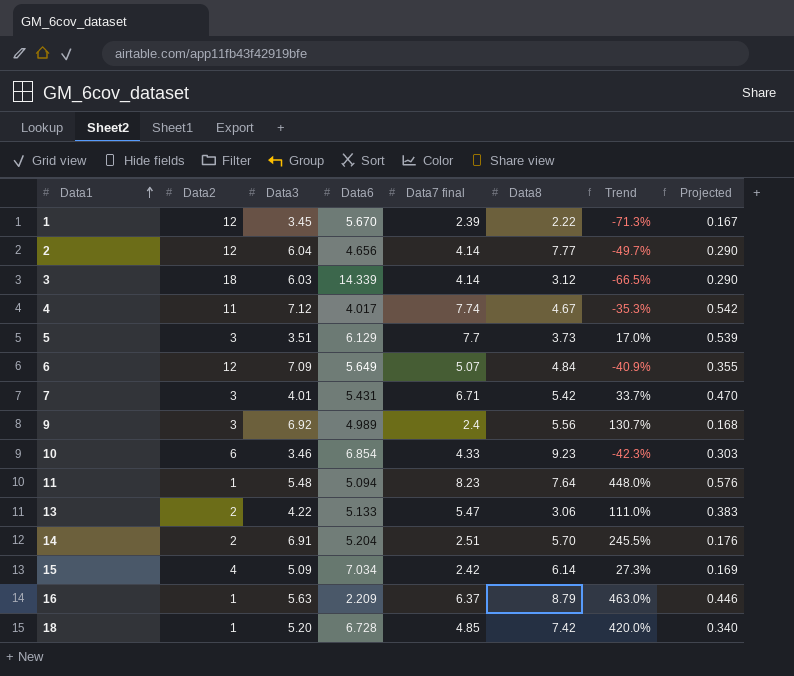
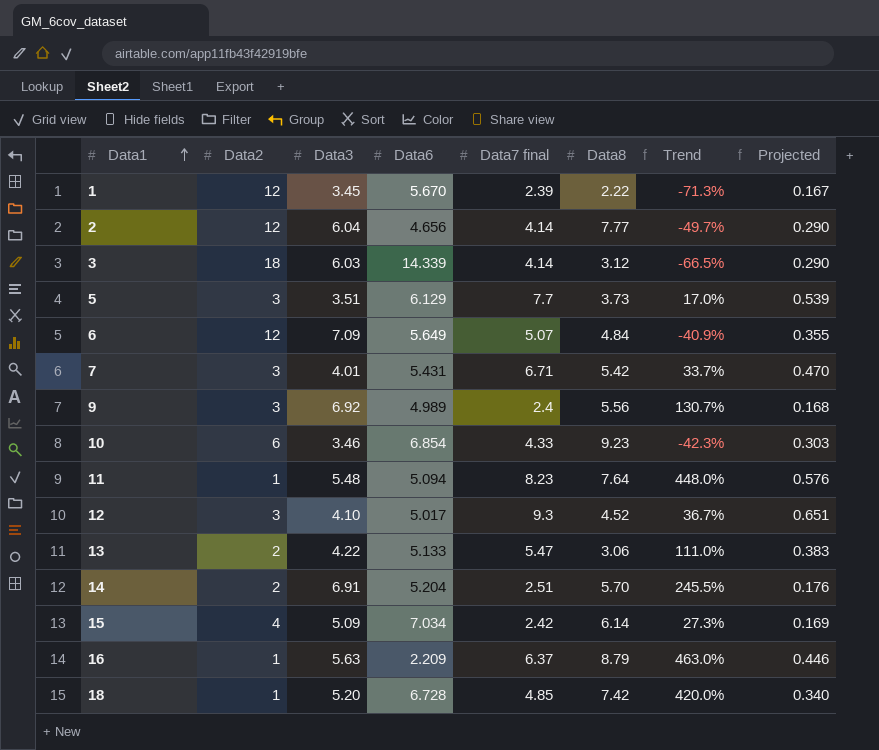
row 4: 11 | 7.12 | 4.017 | 7.74 | 4.67 | -35.3% | 0.542 -> none
row 12: none -> 3 | 4.10 | 5.017 | 9.3 | 4.52 | 36.7% | 0.651

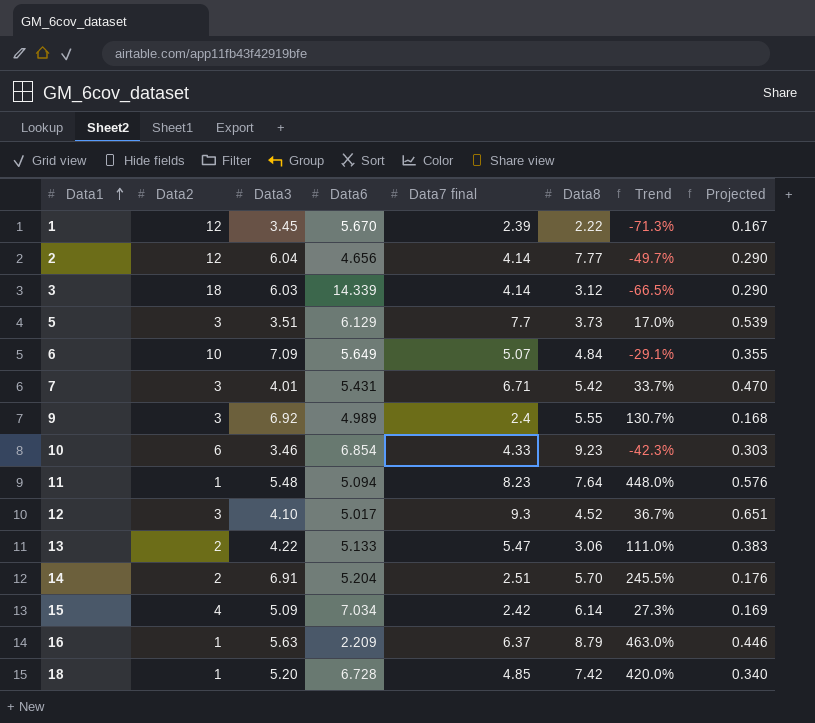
6 | Data2: 12 -> 10
6 | Trend: -40.9% -> -29.1%
9 | Data8: 5.56 -> 5.55

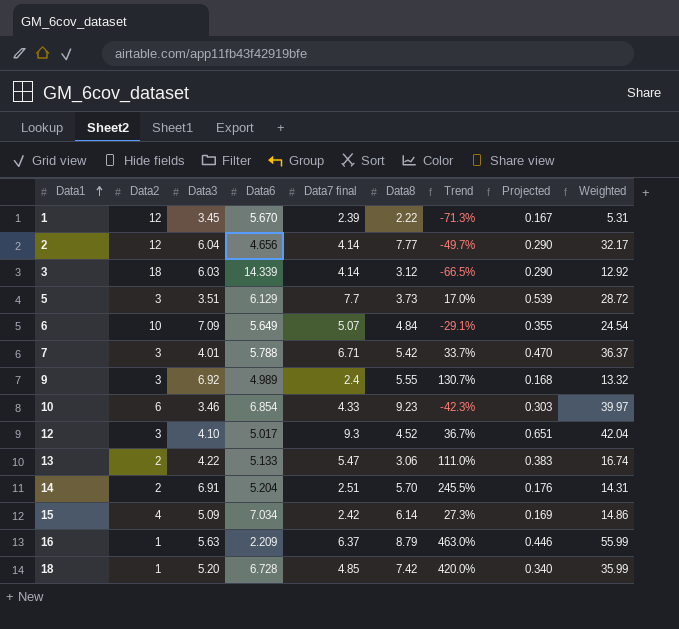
column Weighted | formula: none -> [Data7 final] * [Data8]
row 11: 1 | 5.48 | 5.094 | 8.23 | 7.64 | 448.0% | 0.576 -> none
7 | Data6: 5.431 -> 5.788

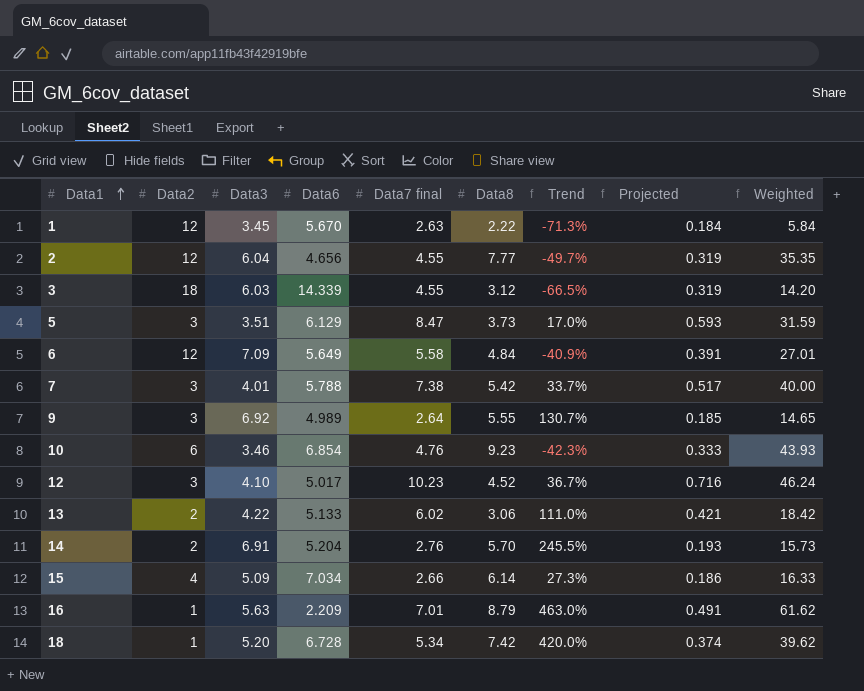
1 | Data7 final: 2.39 -> 2.63
1 | Projected: 0.167 -> 0.184
1 | Weighted: 5.31 -> 5.84
2 | Data7 final: 4.14 -> 4.55
2 | Projected: 0.290 -> 0.319
2 | Weighted: 32.17 -> 35.35
3 | Data7 final: 4.14 -> 4.55
3 | Projected: 0.290 -> 0.319
3 | Weighted: 12.92 -> 14.20
5 | Data7 final: 7.7 -> 8.47
5 | Projected: 0.539 -> 0.593
5 | Weighted: 28.72 -> 31.59
6 | Data2: 10 -> 12
6 | Data7 final: 5.07 -> 5.58
6 | Trend: -29.1% -> -40.9%
6 | Projected: 0.355 -> 0.391
6 | Weighted: 24.54 -> 27.01
7 | Data7 final: 6.71 -> 7.38
7 | Projected: 0.470 -> 0.517
7 | Weighted: 36.37 -> 40.00
9 | Data7 final: 2.4 -> 2.64
9 | Projected: 0.168 -> 0.185
9 | Weighted: 13.32 -> 14.65
10 | Data7 final: 4.33 -> 4.76
10 | Projected: 0.303 -> 0.333
10 | Weighted: 39.97 -> 43.93
12 | Data7 final: 9.3 -> 10.23
12 | Projected: 0.651 -> 0.716
12 | Weighted: 42.04 -> 46.24
13 | Data7 final: 5.47 -> 6.02
13 | Projected: 0.383 -> 0.421
13 | Weighted: 16.74 -> 18.42
14 | Data7 final: 2.51 -> 2.76
14 | Projected: 0.176 -> 0.193
14 | Weighted: 14.31 -> 15.73
15 | Data7 final: 2.42 -> 2.66
15 | Projected: 0.169 -> 0.186
15 | Weighted: 14.86 -> 16.33
16 | Data7 final: 6.37 -> 7.01
16 | Projected: 0.446 -> 0.491
16 | Weighted: 55.99 -> 61.62
18 | Data7 final: 4.85 -> 5.34
18 | Projected: 0.340 -> 0.374
18 | Weighted: 35.99 -> 39.62

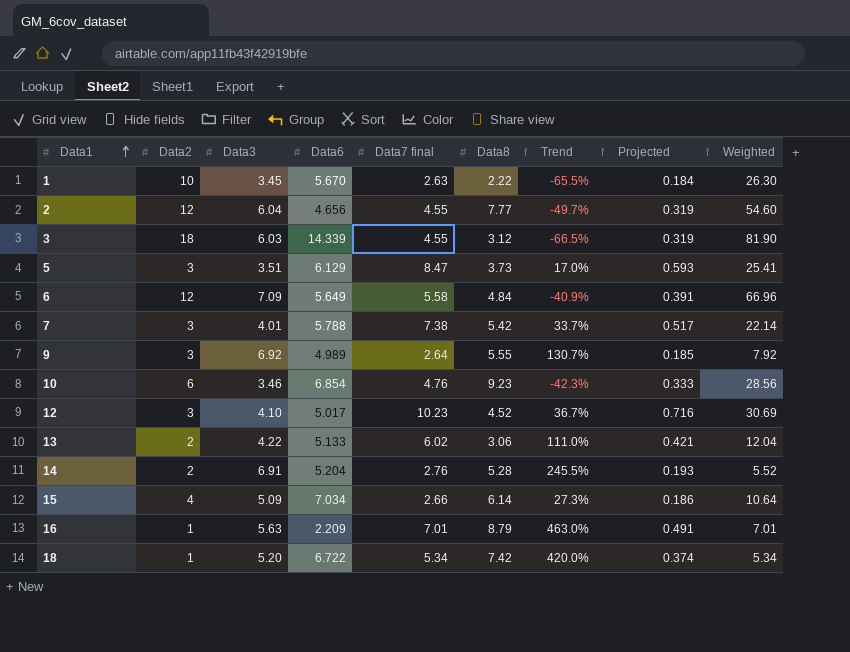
column Weighted | formula: [Data7 final] * [Data8] -> [Data2] * [Data7 final]
1 | Data2: 12 -> 10
1 | Trend: -71.3% -> -65.5%
14 | Data8: 5.70 -> 5.28
18 | Data6: 6.728 -> 6.722

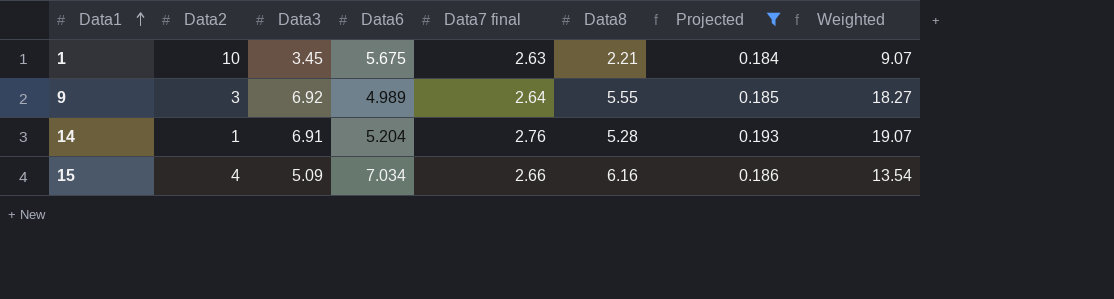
filter: none -> Projected <= 0.193
column Trend | formula: ([Data3] - [Data2]) / [Data2] -> none
column Weighted | formula: [Data2] * [Data7 final] -> [Data3] * [Data7 final]
1 | Data6: 5.670 -> 5.675
1 | Data8: 2.22 -> 2.21
14 | Data2: 2 -> 1
15 | Data8: 6.14 -> 6.16

